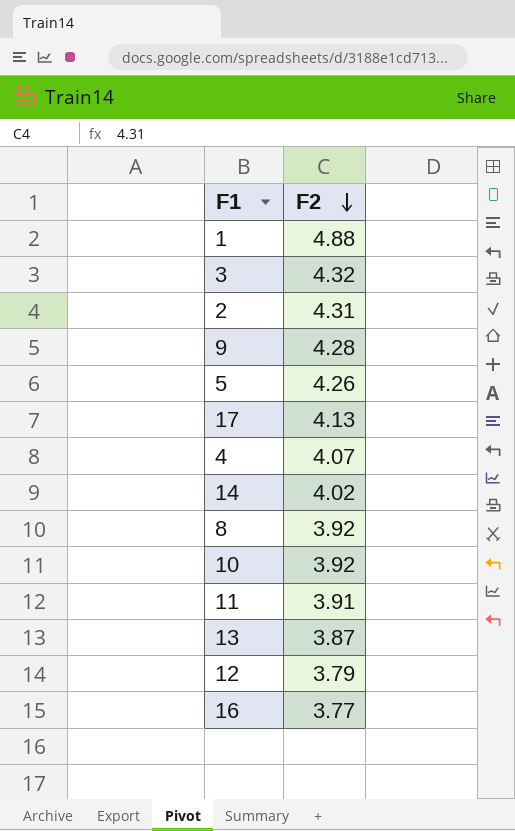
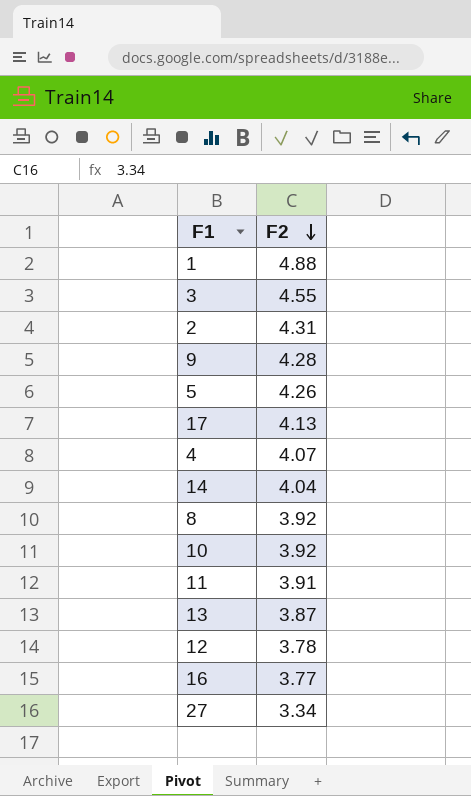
3 | F2: 4.32 -> 4.55
14 | F2: 4.02 -> 4.04
12 | F2: 3.79 -> 3.78
row 27: none -> 3.34

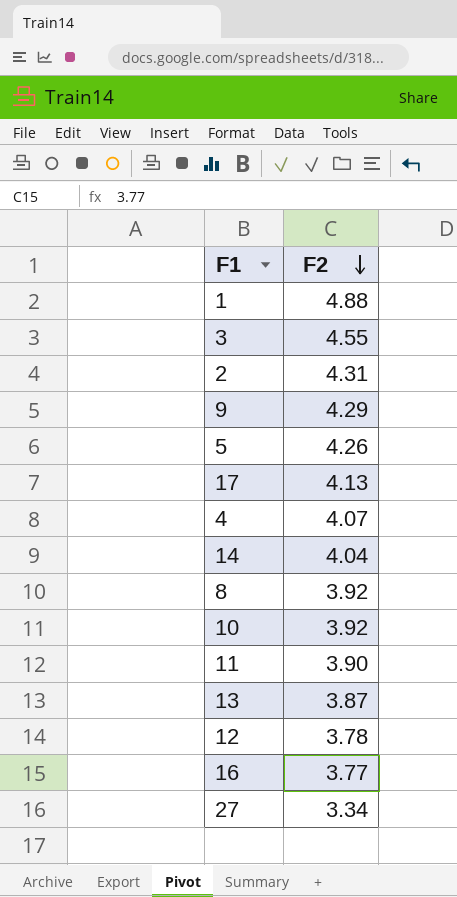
9 | F2: 4.28 -> 4.29
11 | F2: 3.91 -> 3.90

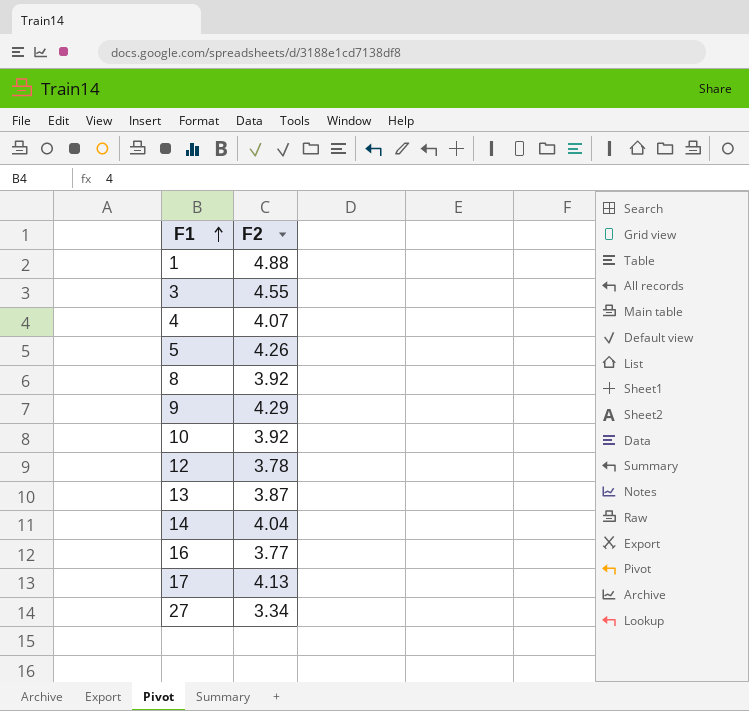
row order: F2 descending -> F1 ascending
row 2: 4.31 -> none
row 11: 3.90 -> none

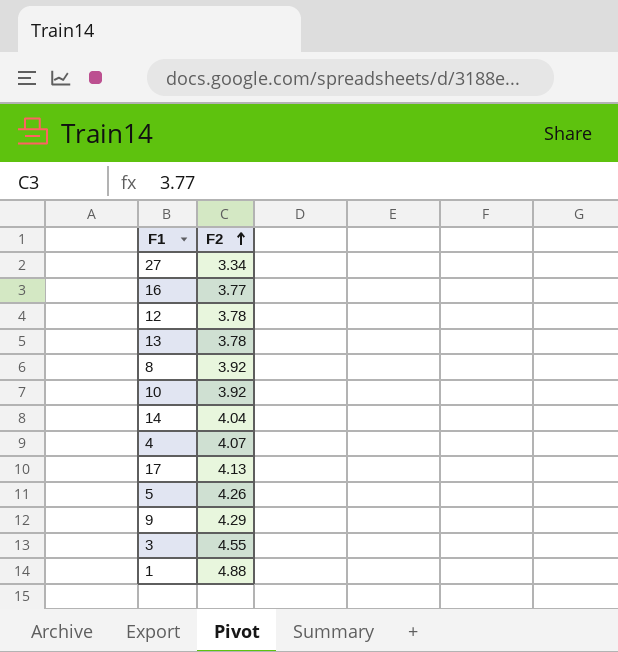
row order: F1 ascending -> F2 ascending
13 | F2: 3.87 -> 3.78

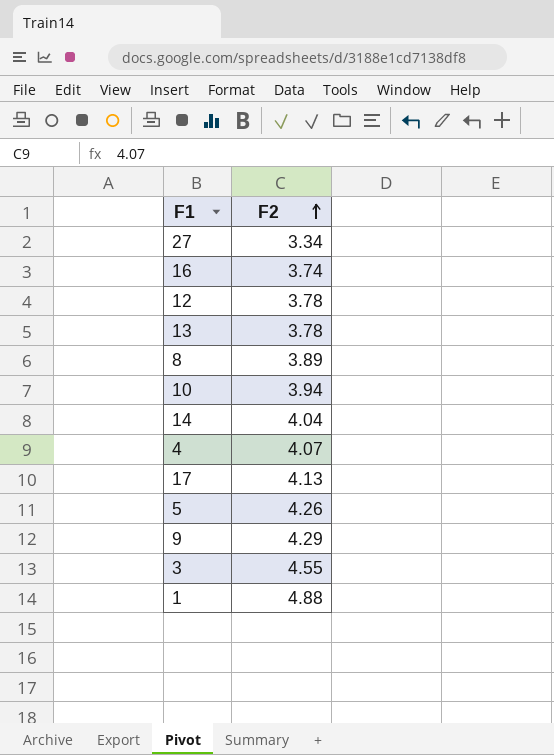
16 | F2: 3.77 -> 3.74
8 | F2: 3.92 -> 3.89
10 | F2: 3.92 -> 3.94

